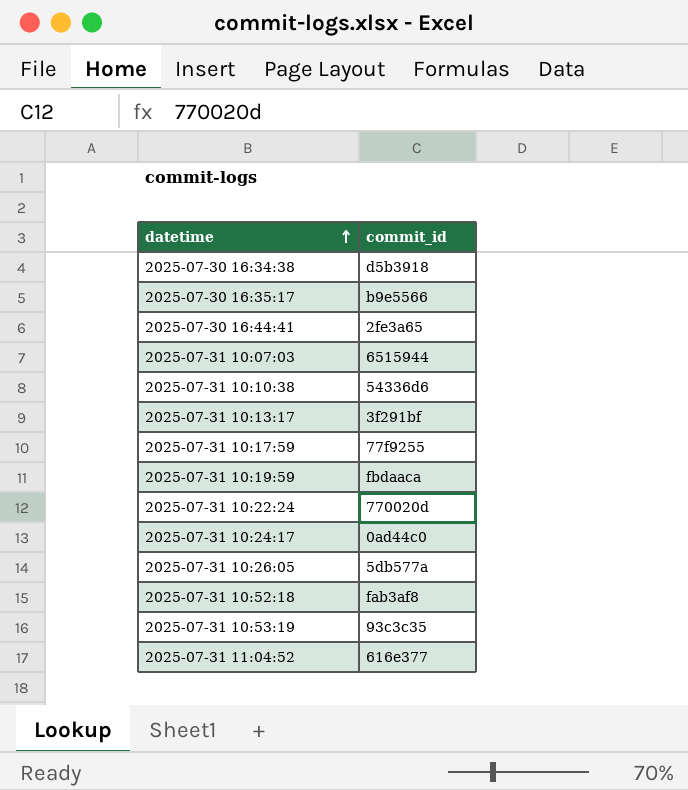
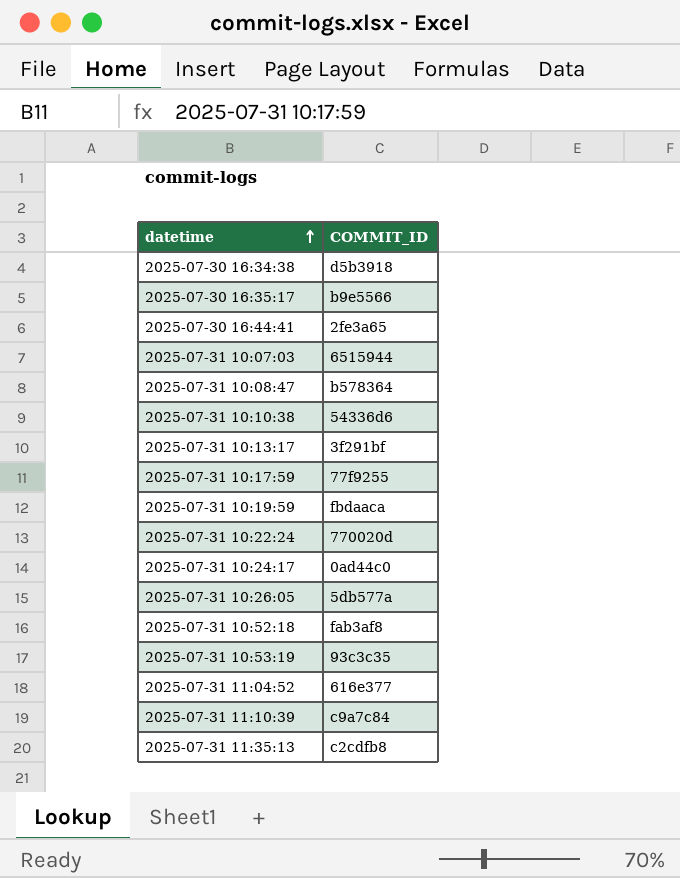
column name: commit_id -> COMMIT_ID
row 2025-07-31 10:08:47: none -> b578364
row 2025-07-31 11:10:39: none -> c9a7c84
row 2025-07-31 11:35:13: none -> c2cdfb8

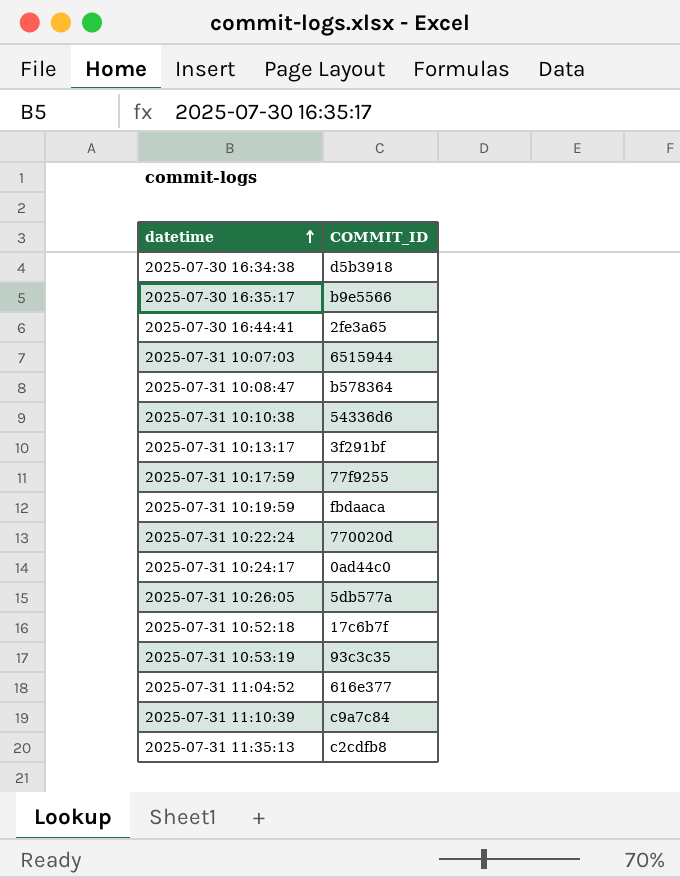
2025-07-31 10:52:18 | COMMIT_ID: fab3af8 -> 17c6b7f

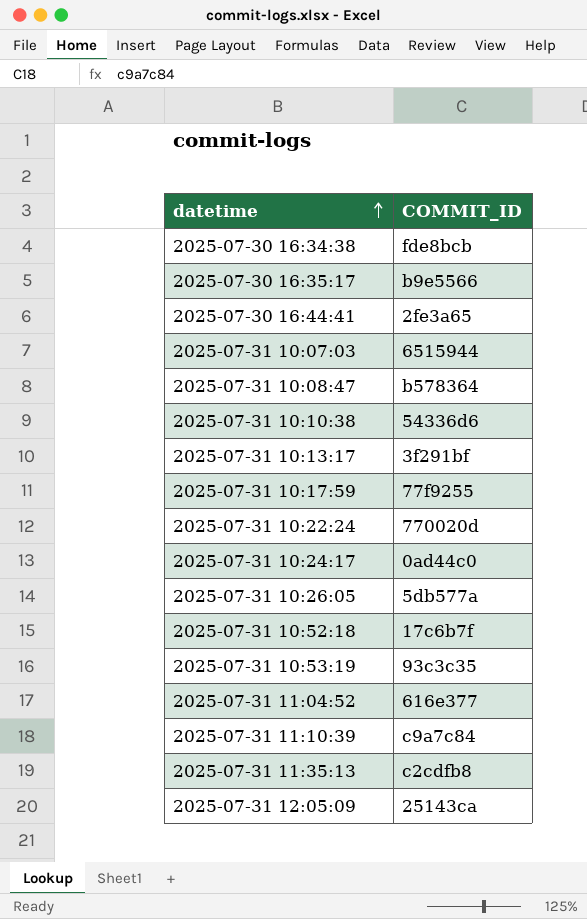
row 2025-07-31 10:19:59: fbdaaca -> none
2025-07-30 16:34:38 | COMMIT_ID: d5b3918 -> fde8bcb
row 2025-07-31 12:05:09: none -> 25143ca

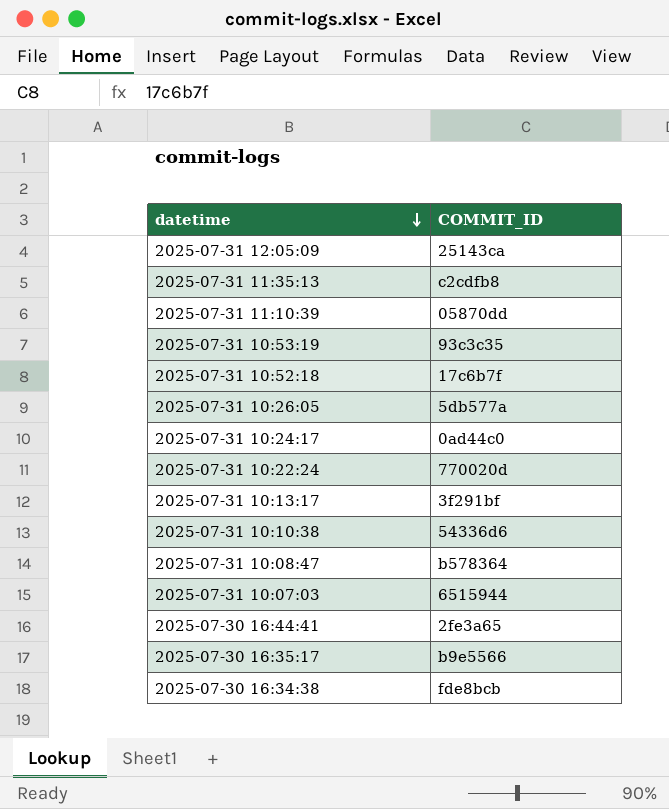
row order: datetime ascending -> datetime descending
row 2025-07-31 10:17:59: 77f9255 -> none
row 2025-07-31 11:04:52: 616e377 -> none
2025-07-31 11:10:39 | COMMIT_ID: c9a7c84 -> 05870dd

